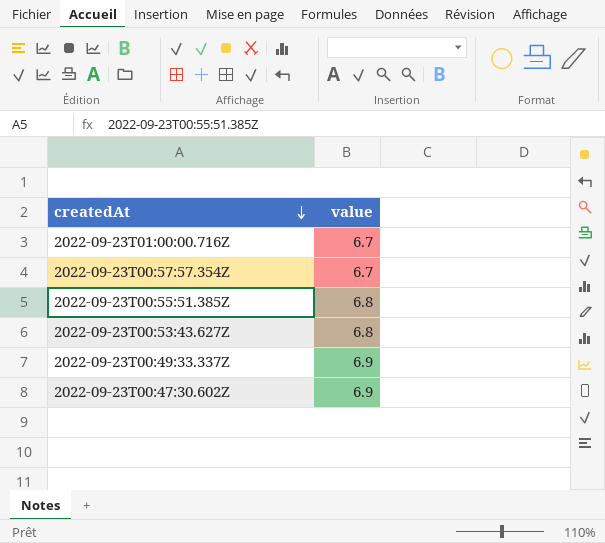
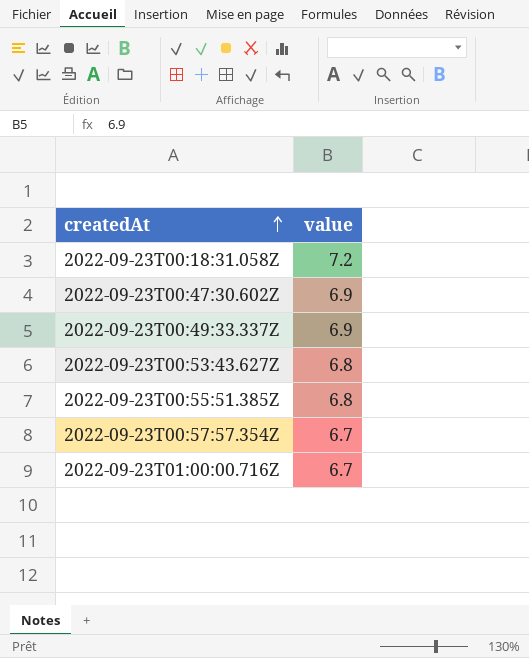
row order: createdAt descending -> createdAt ascending
row 2022-09-23T00:18:31.058Z: none -> 7.2

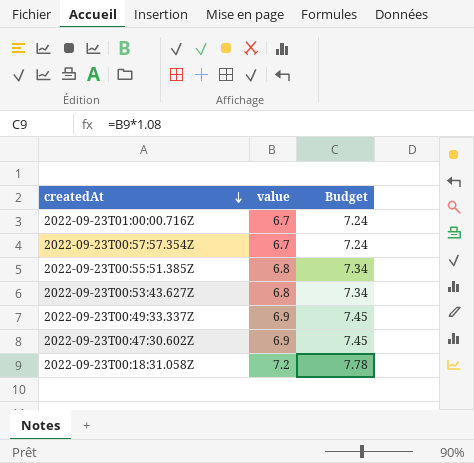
row order: createdAt ascending -> createdAt descending
column Budget | formula: none -> [value] * 1.08

